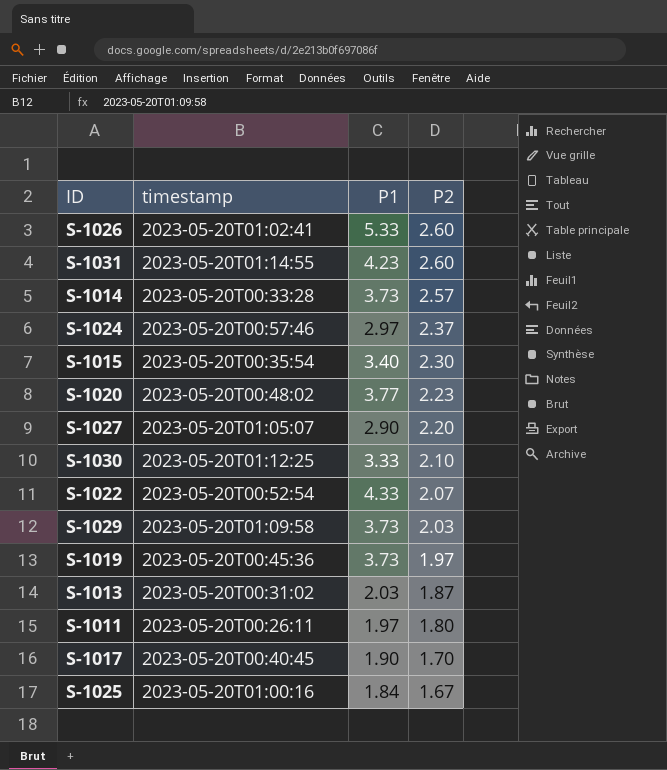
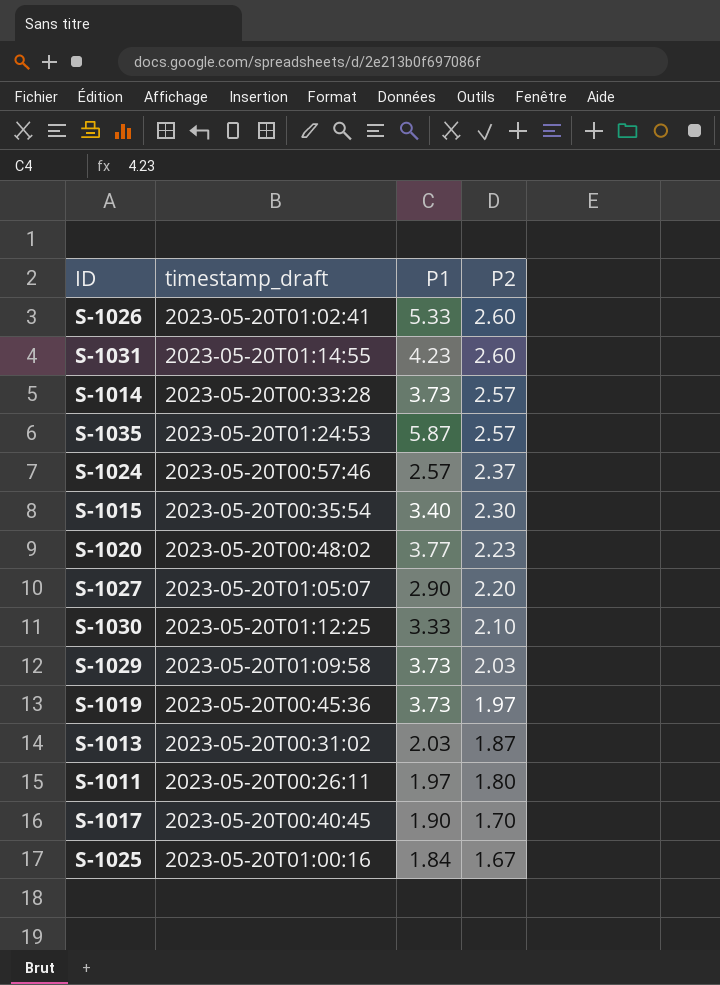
column name: timestamp -> timestamp_draft
row S-1022: 2023-05-20T00:52:54 | 4.33 | 2.07 -> none
row S-1035: none -> 2023-05-20T01:24:53 | 5.87 | 2.57
S-1024 | P1: 2.97 -> 2.57

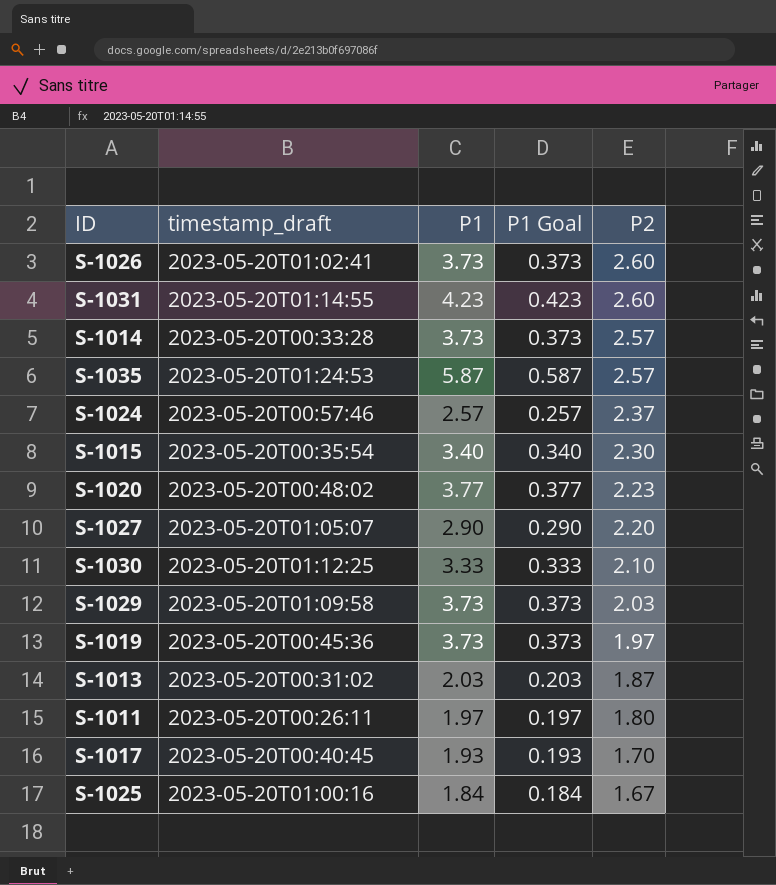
column P1 Goal | formula: none -> [P1] * 0.1
S-1026 | P1: 5.33 -> 3.73
S-1017 | P1: 1.90 -> 1.93

